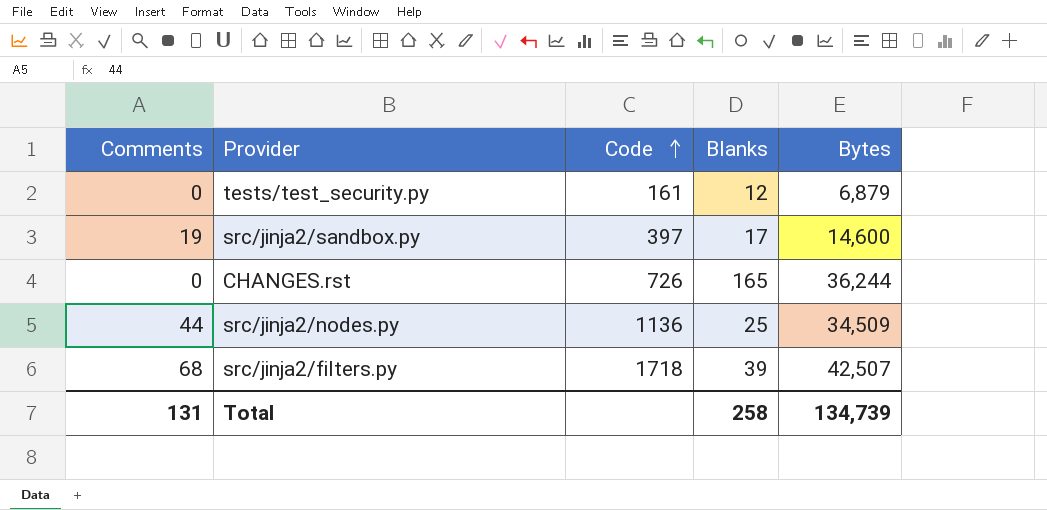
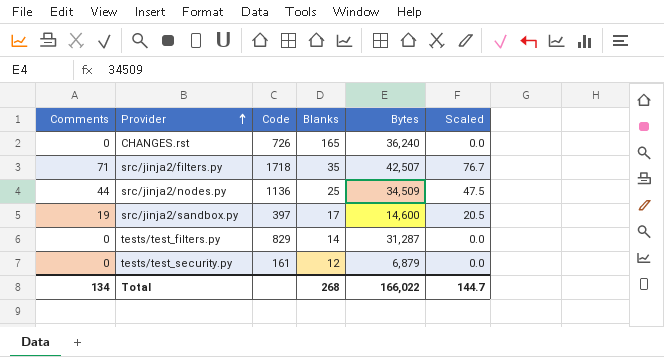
row order: Code ascending -> Provider ascending
column Scaled | formula: none -> [Comments] * 1.08
CHANGES.rst | Bytes: 36,244 -> 36,240
src/jinja2/filters.py | Comments: 68 -> 71
src/jinja2/filters.py | Blanks: 39 -> 35
row tests/test_filters.py: none -> 0 | 829 | 14 | 31,287 | 0.0
Total | Comments: 131 -> 134
Total | Blanks: 258 -> 268
Total | Bytes: 134,739 -> 166,022

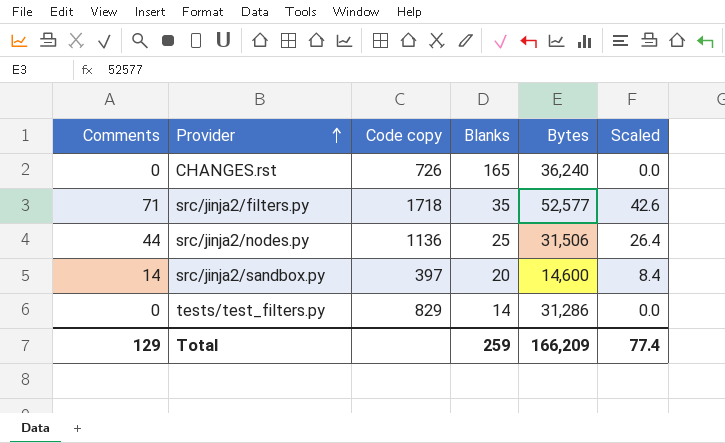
column name: Code -> Code copy
column Scaled | formula: [Comments] * 1.08 -> [Comments] * 0.6
row tests/test_security.py: 0 | 161 | 12 | 6,879 | 0.0 -> none
src/jinja2/filters.py | Bytes: 42,507 -> 52,577
src/jinja2/nodes.py | Bytes: 34,509 -> 31,506
src/jinja2/sandbox.py | Comments: 19 -> 14
src/jinja2/sandbox.py | Blanks: 17 -> 20
tests/test_filters.py | Bytes: 31,287 -> 31,286
Total | Comments: 134 -> 129
Total | Blanks: 268 -> 259
Total | Bytes: 166,022 -> 166,209
Total | Scaled: 144.7 -> 77.4

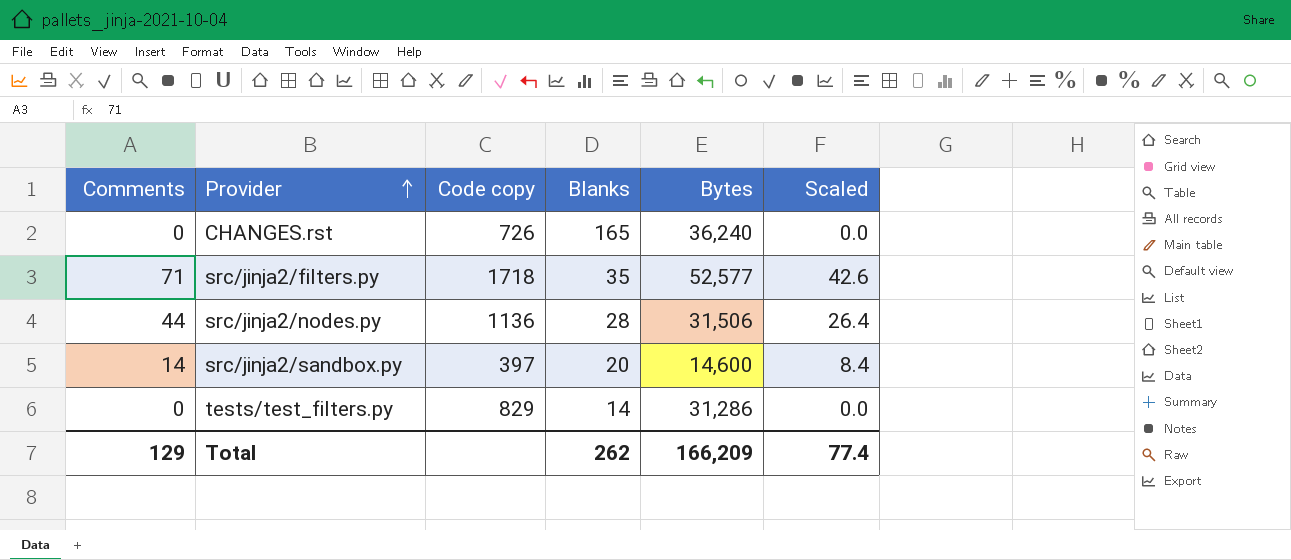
src/jinja2/nodes.py | Blanks: 25 -> 28
Total | Blanks: 259 -> 262

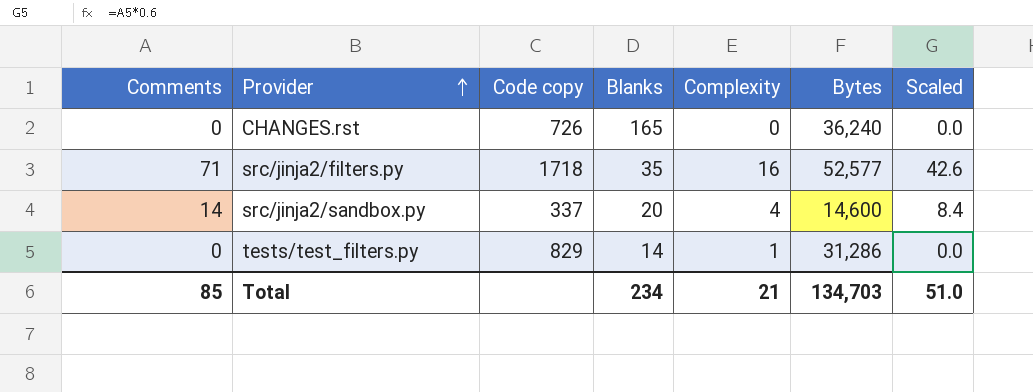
column Complexity | position: none -> 5
row src/jinja2/nodes.py: 44 | 1136 | 28 | 31,506 | 26.4 -> none
src/jinja2/sandbox.py | Code copy: 397 -> 337
Total | Comments: 129 -> 85
Total | Blanks: 262 -> 234
Total | Bytes: 166,209 -> 134,703
Total | Scaled: 77.4 -> 51.0

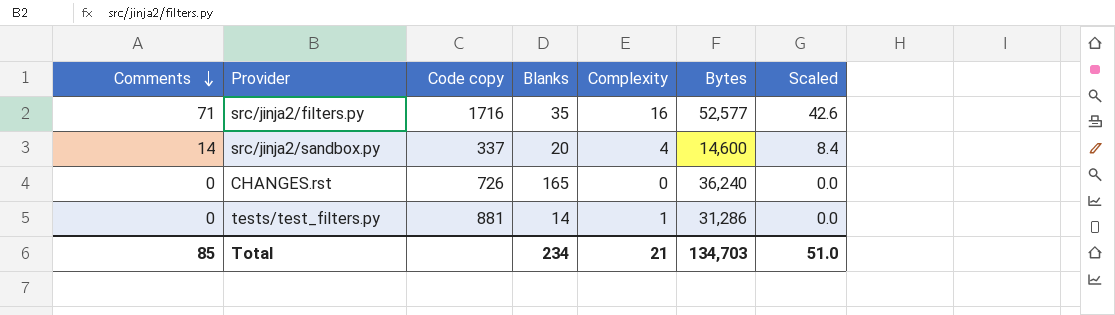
row order: Provider ascending -> Comments descending
src/jinja2/filters.py | Code copy: 1718 -> 1716
tests/test_filters.py | Code copy: 829 -> 881

